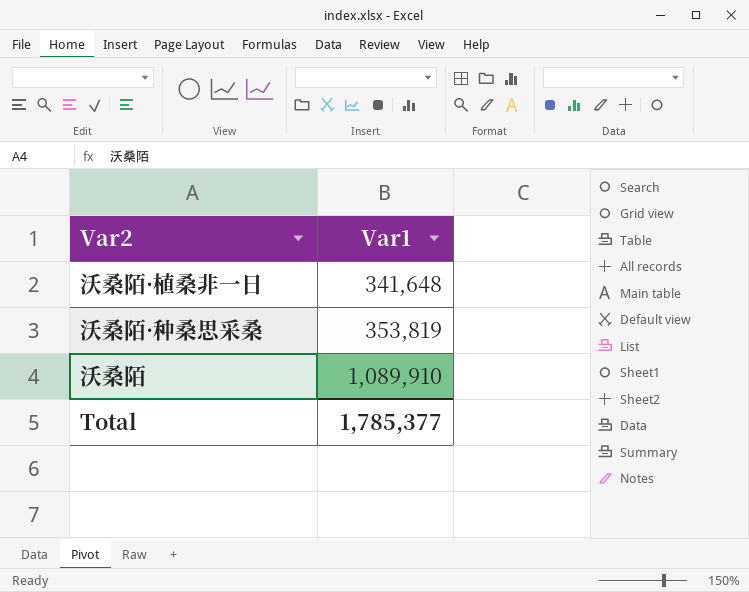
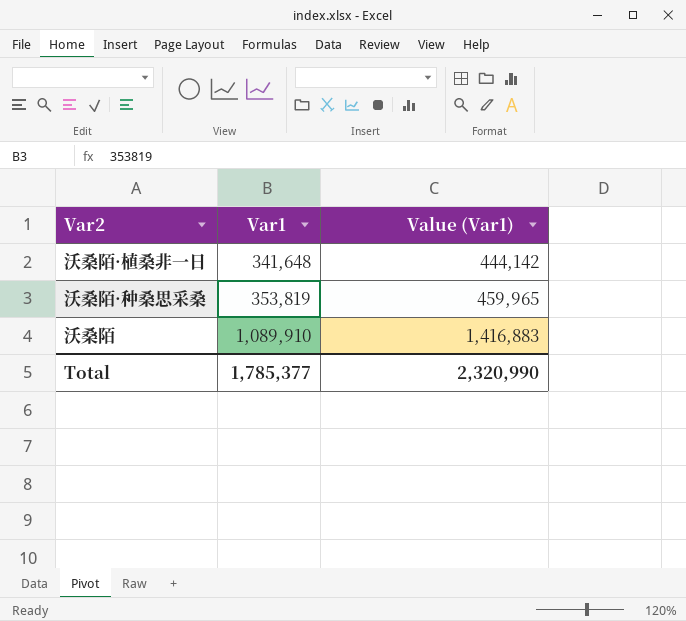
column Value (Var1) | formula: none -> [Var1] * 1.3

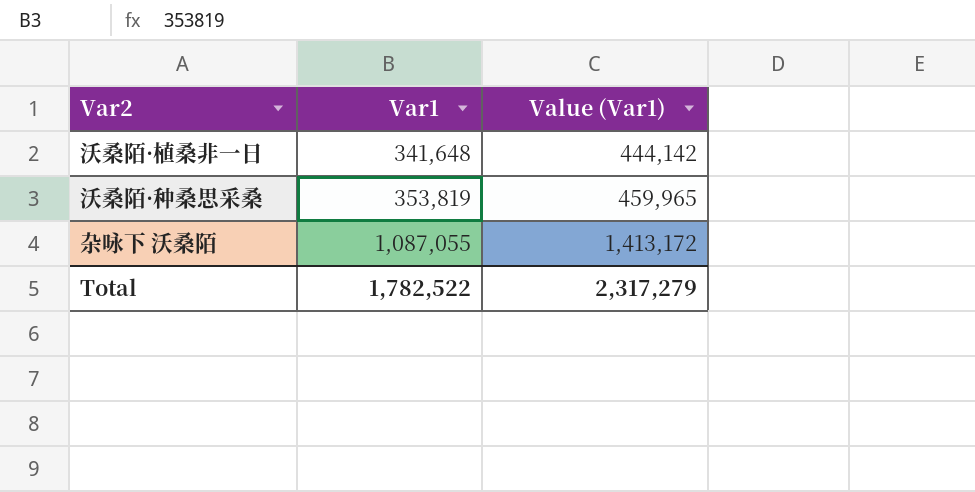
row 沃桑陌: 1,089,910 | 1,416,883 -> none
row 杂咏下 沃桑陌: none -> 1,087,055 | 1,413,172
Total | Var1: 1,785,377 -> 1,782,522
Total | Value (Var1): 2,320,990 -> 2,317,279

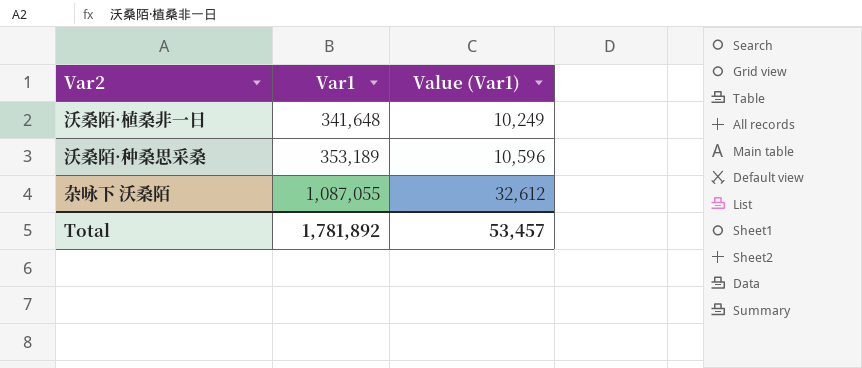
column Value (Var1) | formula: [Var1] * 1.3 -> [Var1] * 0.03
沃桑陌·种桑思采桑 | Var1: 353,819 -> 353,189
Total | Var1: 1,782,522 -> 1,781,892
Total | Value (Var1): 2,317,279 -> 53,457

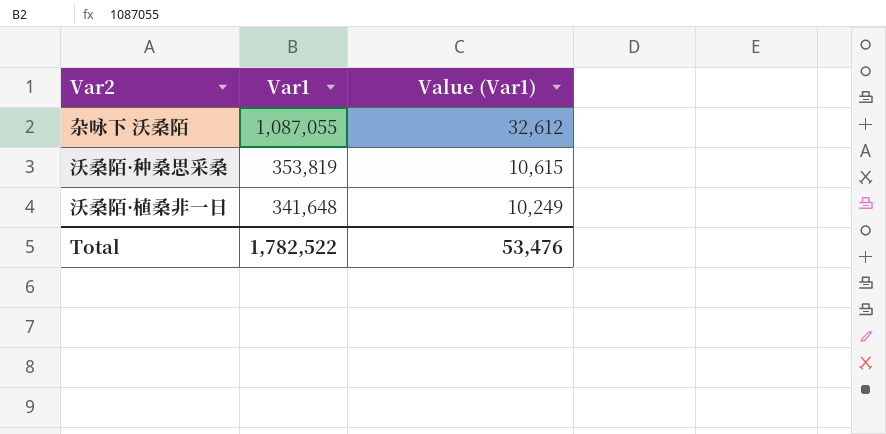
row order: Var1 ascending -> Var1 descending
沃桑陌·种桑思采桑 | Var1: 353,189 -> 353,819
沃桑陌·种桑思采桑 | Value (Var1): 10,596 -> 10,615
Total | Var1: 1,781,892 -> 1,782,522
Total | Value (Var1): 53,457 -> 53,476

